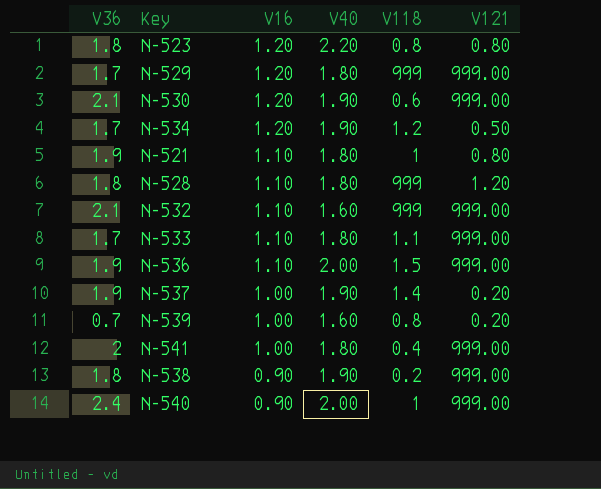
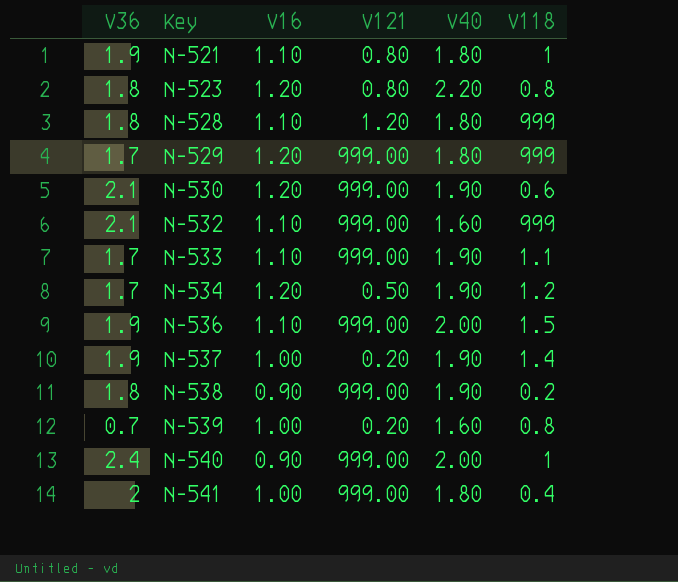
row order: V16 descending -> Key ascending
column V121 | position: 6 -> 4
N-533 | V40: 1.80 -> 1.90

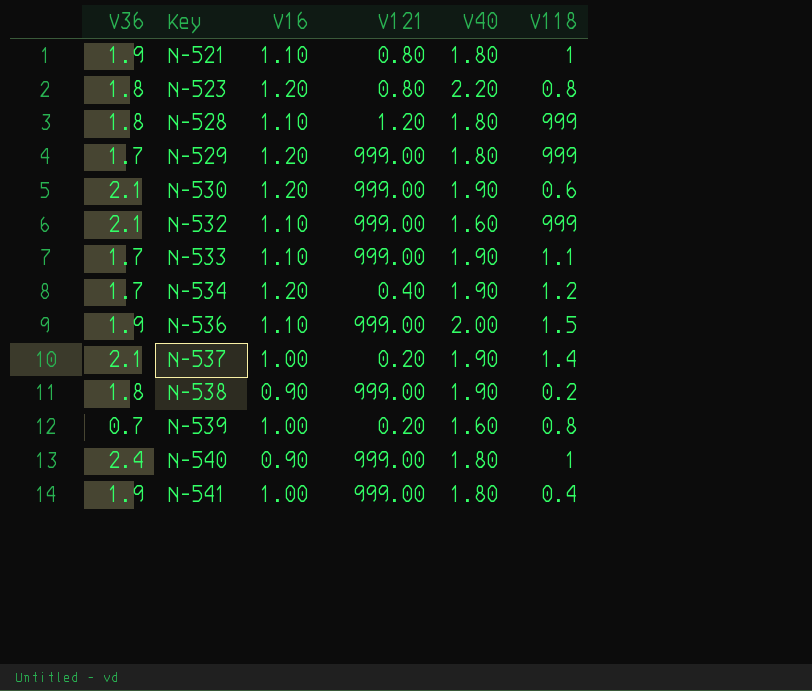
N-534 | V121: 0.50 -> 0.40
N-537 | V36: 1.9 -> 2.1
N-540 | V40: 2.00 -> 1.80
N-541 | V36: 2 -> 1.9

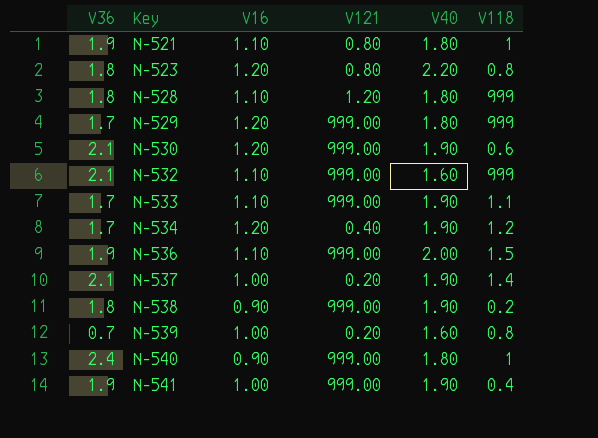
N-541 | V40: 1.80 -> 1.90

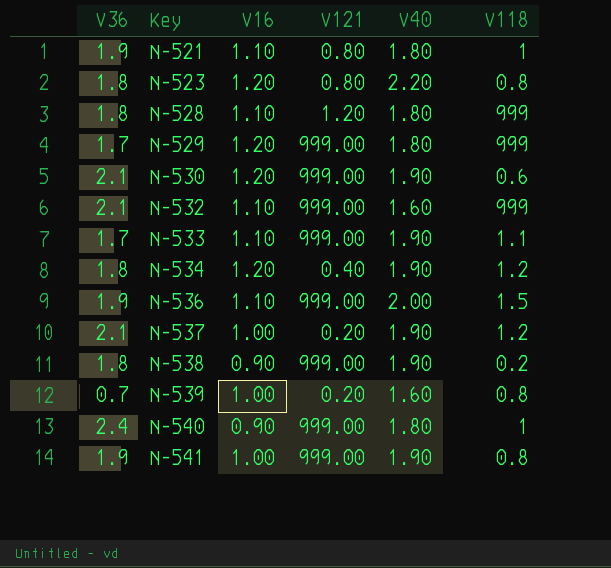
N-534 | V36: 1.7 -> 1.8
N-537 | V118: 1.4 -> 1.2
N-541 | V118: 0.4 -> 0.8

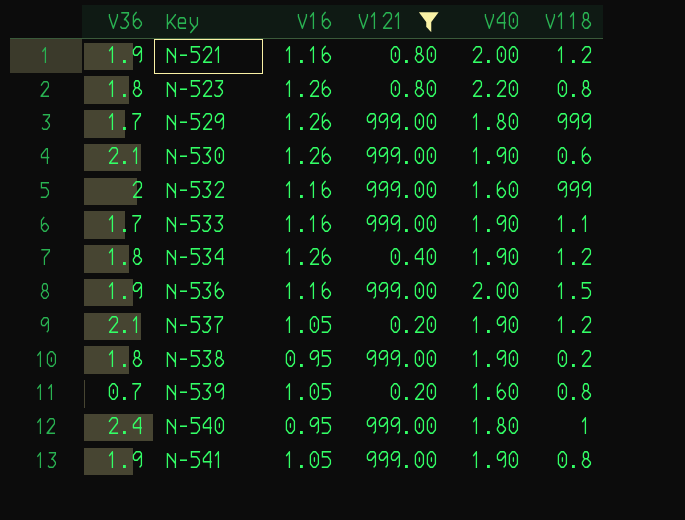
filter: none -> V121 != 1.20
N-521 | V16: 1.10 -> 1.16
N-521 | V40: 1.80 -> 2.00
N-521 | V118: 1 -> 1.2
N-523 | V16: 1.20 -> 1.26
N-529 | V16: 1.20 -> 1.26
N-530 | V16: 1.20 -> 1.26
N-532 | V36: 2.1 -> 2
N-532 | V16: 1.10 -> 1.16
N-533 | V16: 1.10 -> 1.16
N-534 | V16: 1.20 -> 1.26
N-536 | V16: 1.10 -> 1.16
N-537 | V16: 1.00 -> 1.05
N-538 | V16: 0.90 -> 0.95
N-539 | V16: 1.00 -> 1.05
N-540 | V16: 0.90 -> 0.95
N-541 | V16: 1.00 -> 1.05

